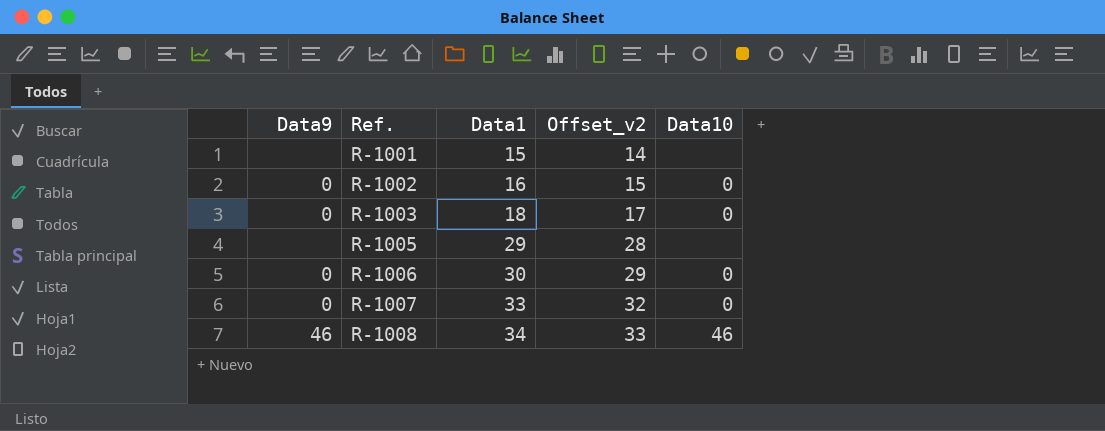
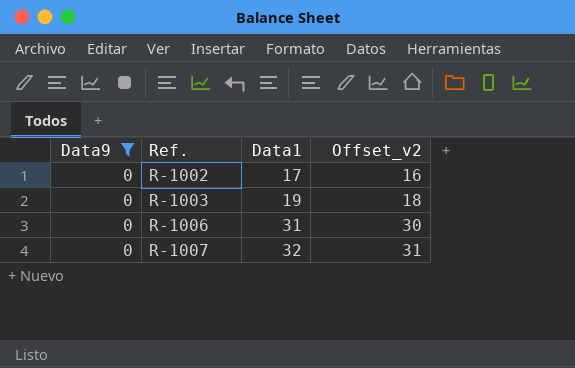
filter: none -> Data9 = 0
column Data10 | position: 5 -> none
R-1002 | Data1: 16 -> 17
R-1002 | Offset_v2: 15 -> 16
R-1003 | Data1: 18 -> 19
R-1003 | Offset_v2: 17 -> 18
R-1006 | Data1: 30 -> 31
R-1006 | Offset_v2: 29 -> 30
R-1007 | Data1: 33 -> 32
R-1007 | Offset_v2: 32 -> 31

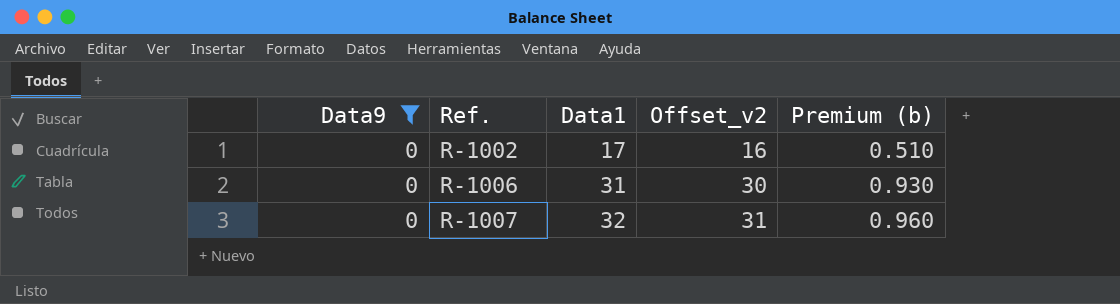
column Premium (b) | formula: none -> [Data1] * 0.03
row R-1003: 0 | 19 | 18 -> none

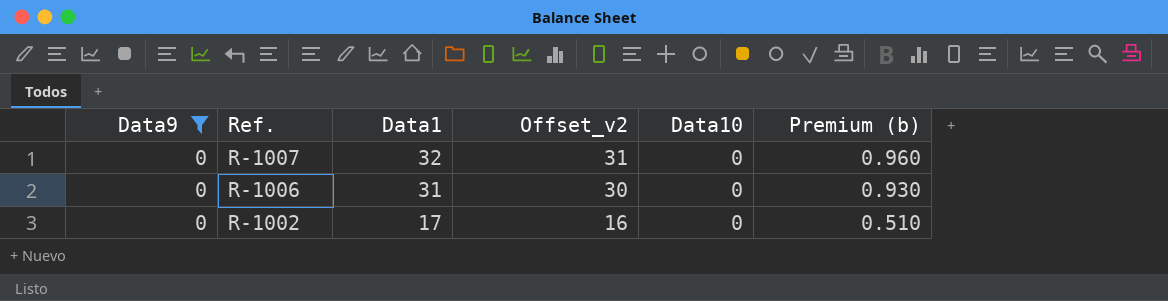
row order: Ref. ascending -> Ref. descending
column Data10 | position: none -> 5

